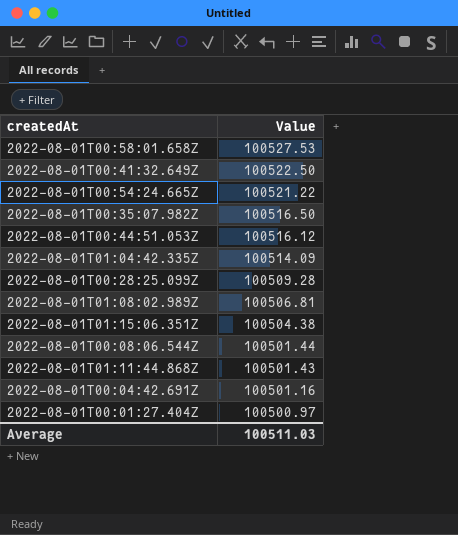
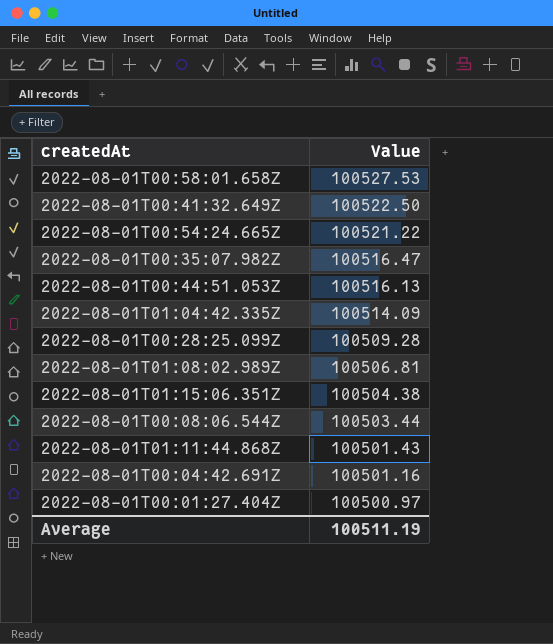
2022-08-01T00:35:07.982Z | Value: 100516.50 -> 100516.47
2022-08-01T00:44:51.053Z | Value: 100516.12 -> 100516.13
2022-08-01T00:08:06.544Z | Value: 100501.44 -> 100503.44
Average | Value: 100511.03 -> 100511.19

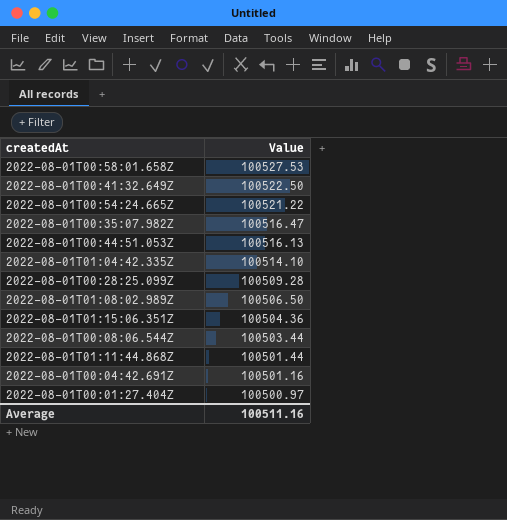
2022-08-01T01:04:42.335Z | Value: 100514.09 -> 100514.10
2022-08-01T01:08:02.989Z | Value: 100506.81 -> 100506.50
2022-08-01T01:15:06.351Z | Value: 100504.38 -> 100504.36
2022-08-01T01:11:44.868Z | Value: 100501.43 -> 100501.44
Average | Value: 100511.19 -> 100511.16

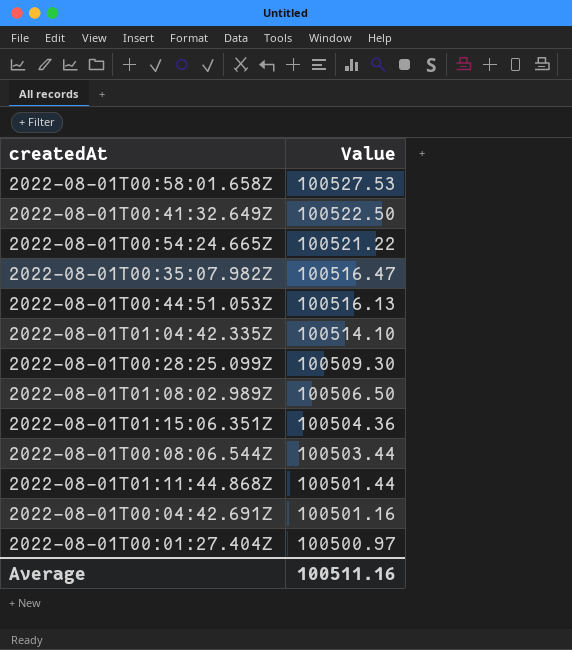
2022-08-01T00:28:25.099Z | Value: 100509.28 -> 100509.30

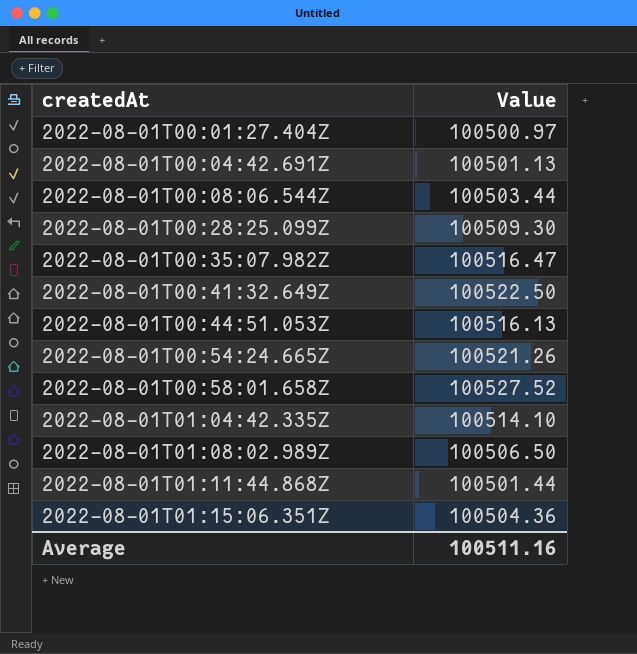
row order: Value descending -> createdAt ascending
2022-08-01T00:04:42.691Z | Value: 100501.16 -> 100501.13
2022-08-01T00:54:24.665Z | Value: 100521.22 -> 100521.26
2022-08-01T00:58:01.658Z | Value: 100527.53 -> 100527.52

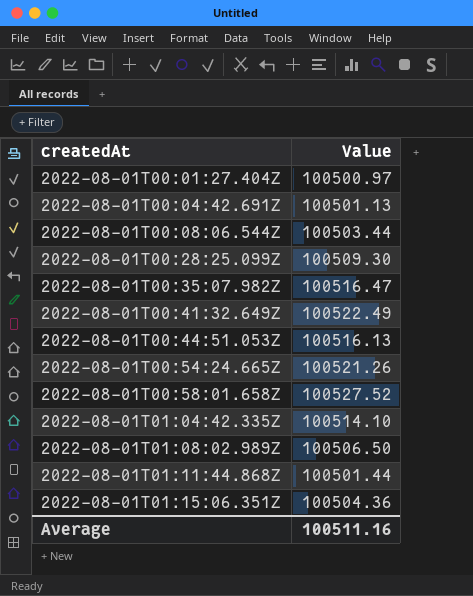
2022-08-01T00:41:32.649Z | Value: 100522.50 -> 100522.49

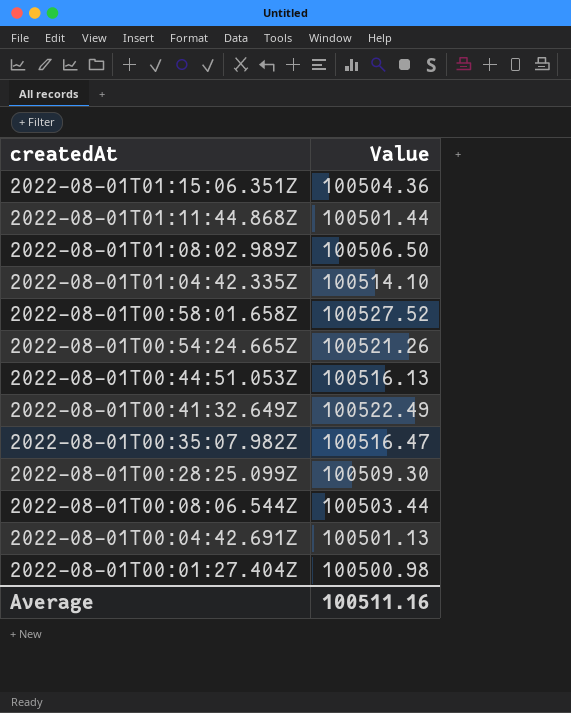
row order: createdAt ascending -> createdAt descending
2022-08-01T00:01:27.404Z | Value: 100500.97 -> 100500.98

